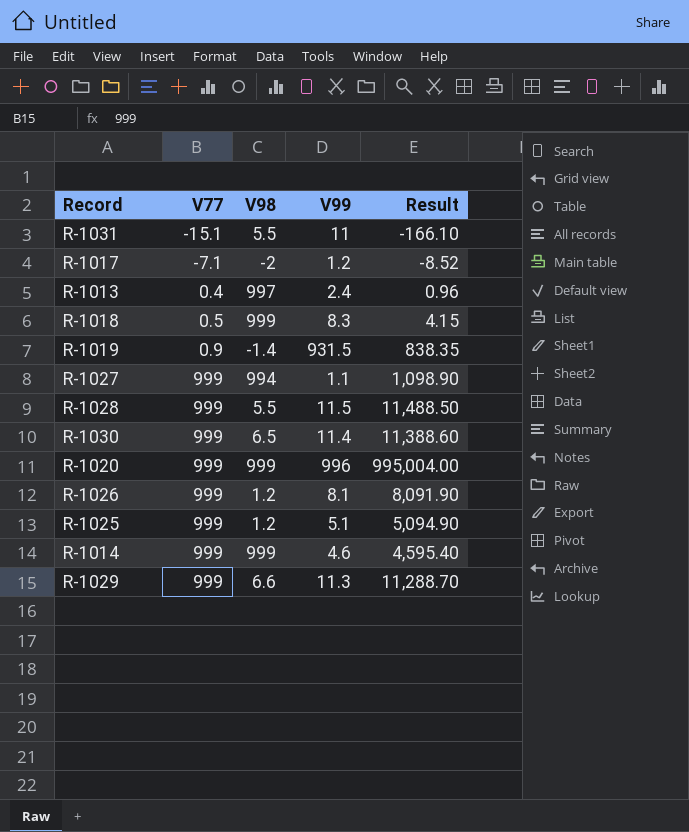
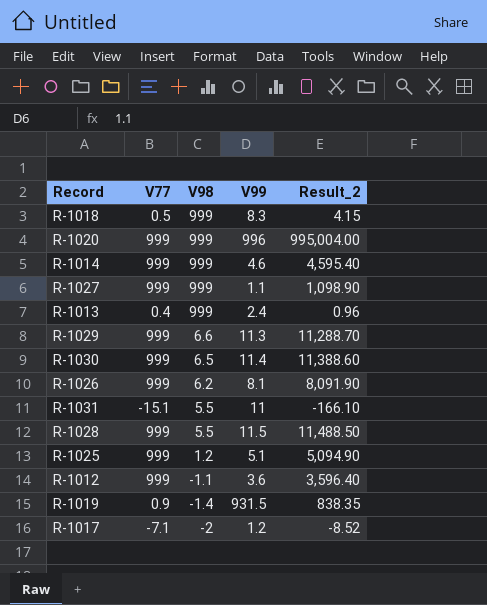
row order: V77 ascending -> V98 descending
column name: Result -> Result_2
R-1027 | V98: 994 -> 999
R-1013 | V98: 997 -> 999
R-1026 | V98: 1.2 -> 6.2
row R-1012: none -> 999 | -1.1 | 3.6 | 3,596.40

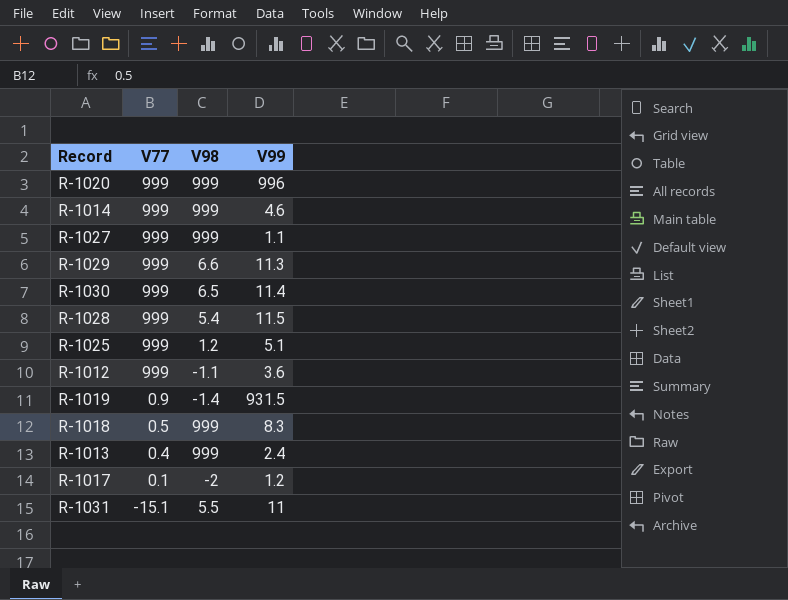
row order: V98 descending -> V77 descending
column Result_2 | formula: [V77] * [V99] -> none
row R-1026: 999 | 6.2 | 8.1 | 8,091.90 -> none
R-1028 | V98: 5.5 -> 5.4
R-1017 | V77: -7.1 -> 0.1

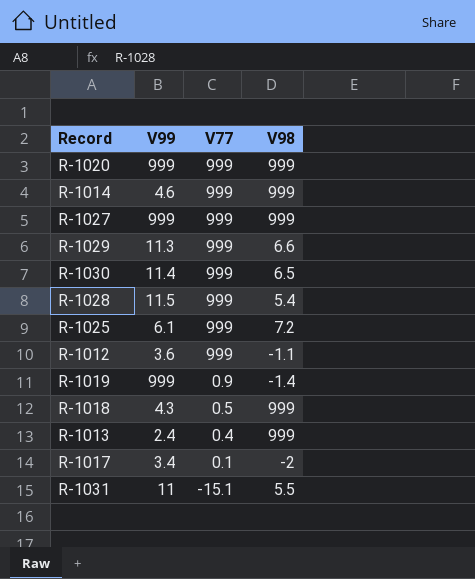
column V99 | position: 4 -> 2
R-1020 | V99: 996 -> 999
R-1027 | V99: 1.1 -> 999
R-1025 | V99: 5.1 -> 6.1
R-1025 | V98: 1.2 -> 7.2
R-1019 | V99: 931.5 -> 999
R-1018 | V99: 8.3 -> 4.3
R-1017 | V99: 1.2 -> 3.4

